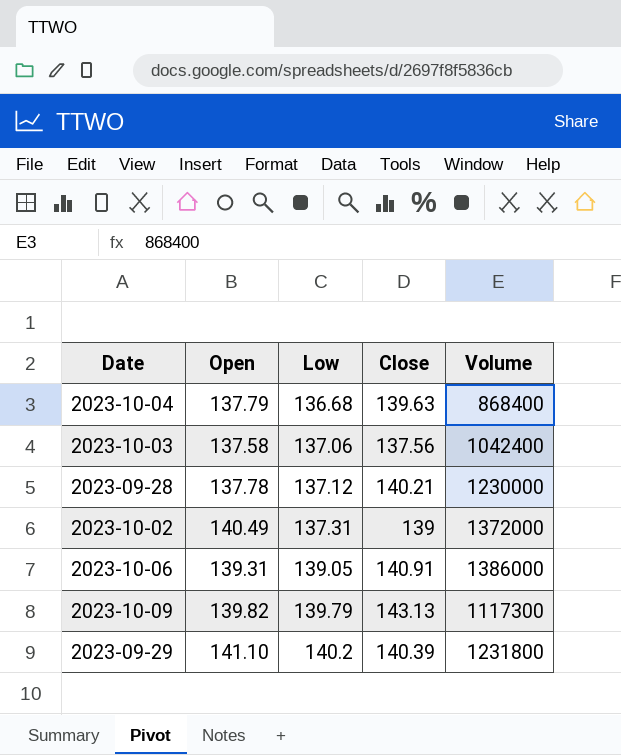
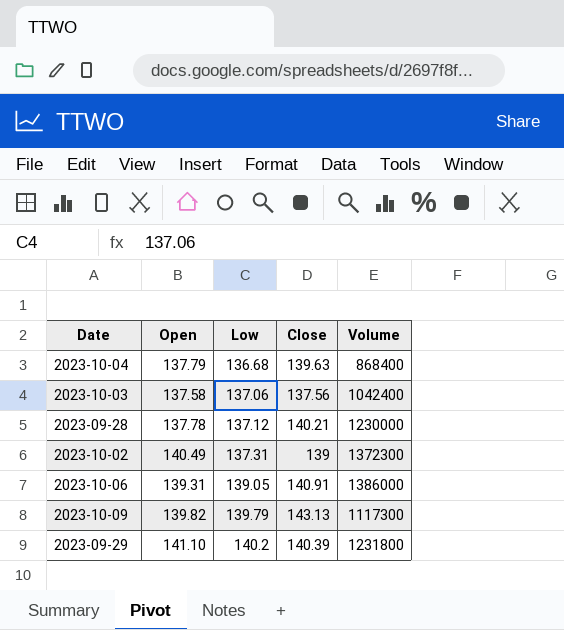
2023-10-02 | Volume: 1372000 -> 1372300

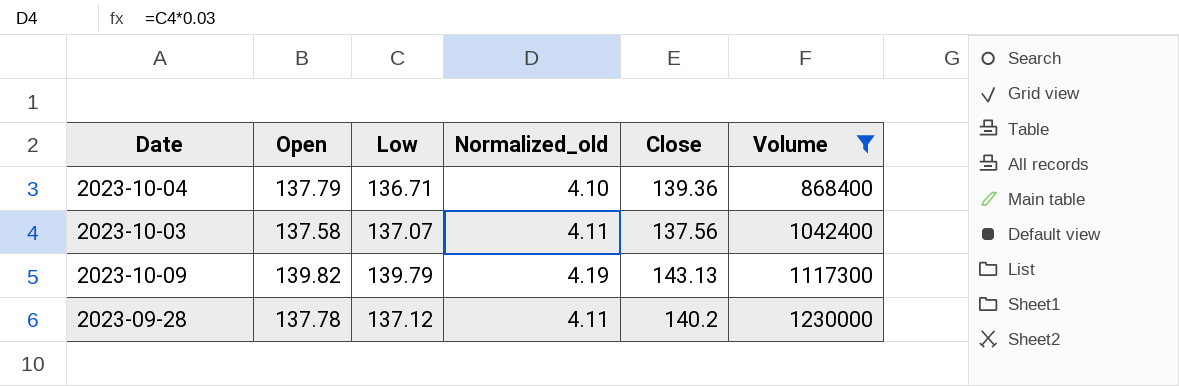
filter: none -> Volume <= 1230000
row order: Low ascending -> Volume ascending
column Normalized_old | formula: none -> [Low] * 0.03
2023-10-04 | Low: 136.68 -> 136.71
2023-10-04 | Close: 139.63 -> 139.36
2023-10-03 | Low: 137.06 -> 137.07
2023-09-28 | Close: 140.21 -> 140.2

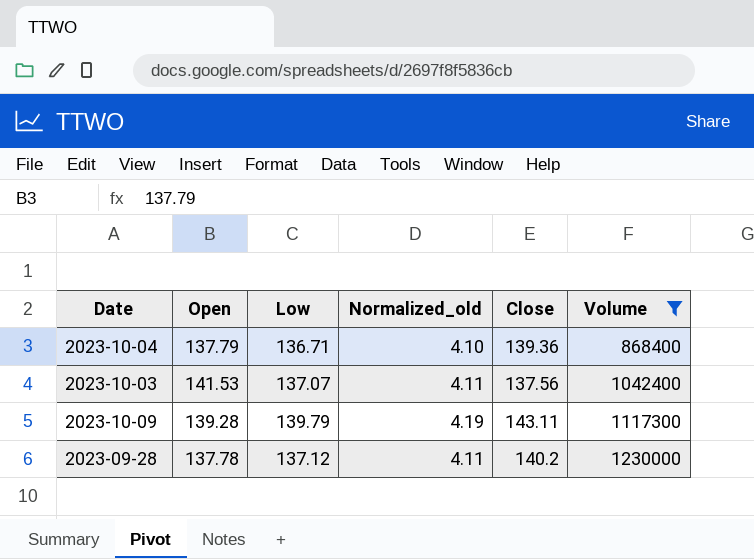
2023-10-03 | Open: 137.58 -> 141.53
2023-10-09 | Open: 139.82 -> 139.28
2023-10-09 | Close: 143.13 -> 143.11

